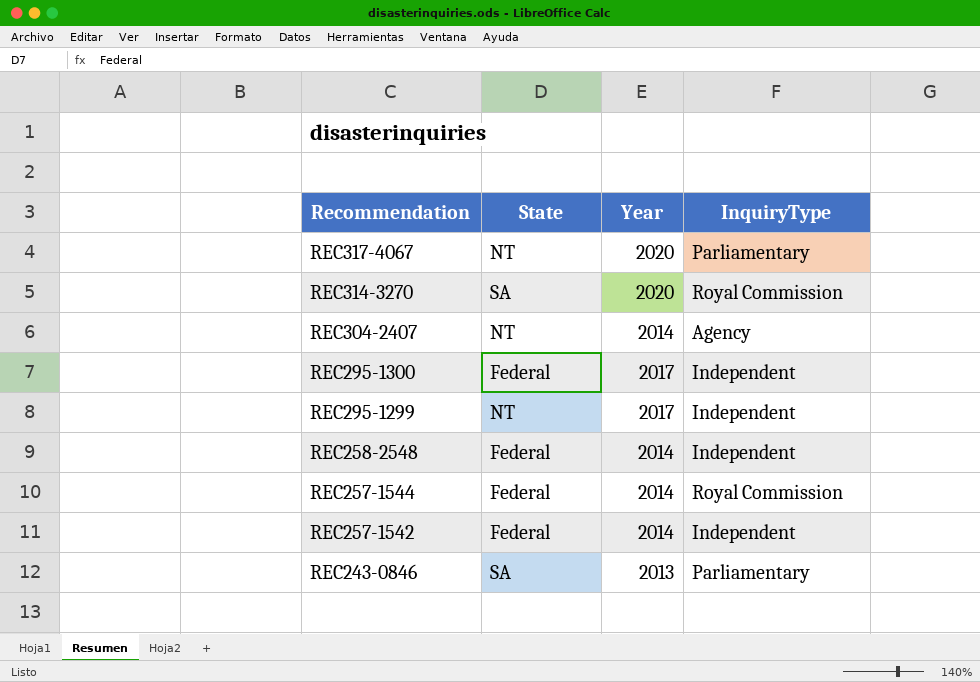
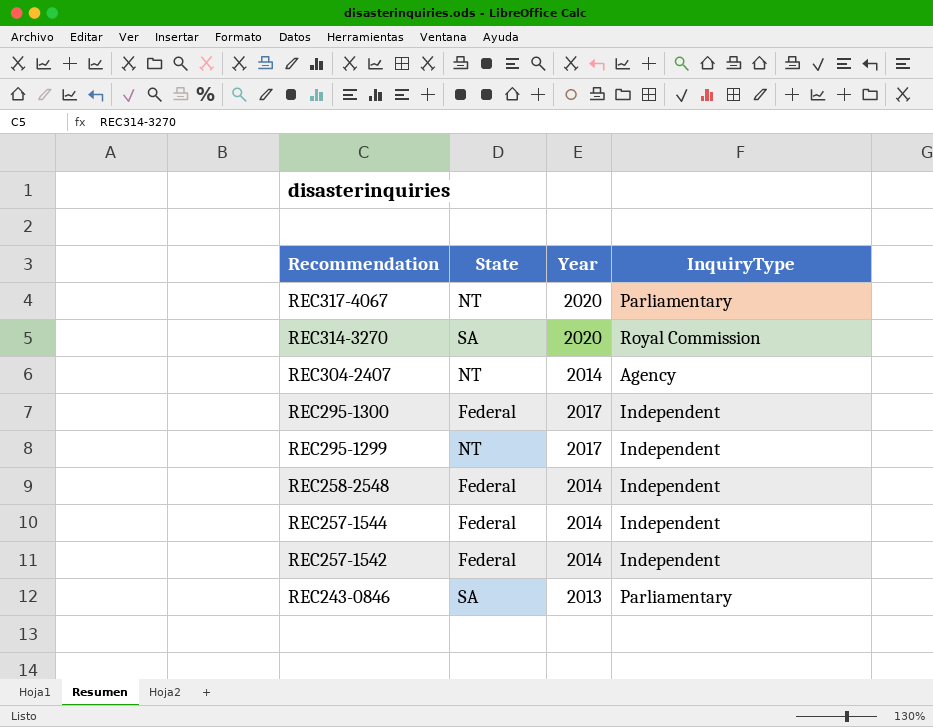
REC257-1544 | InquiryType: Royal Commission -> Independent

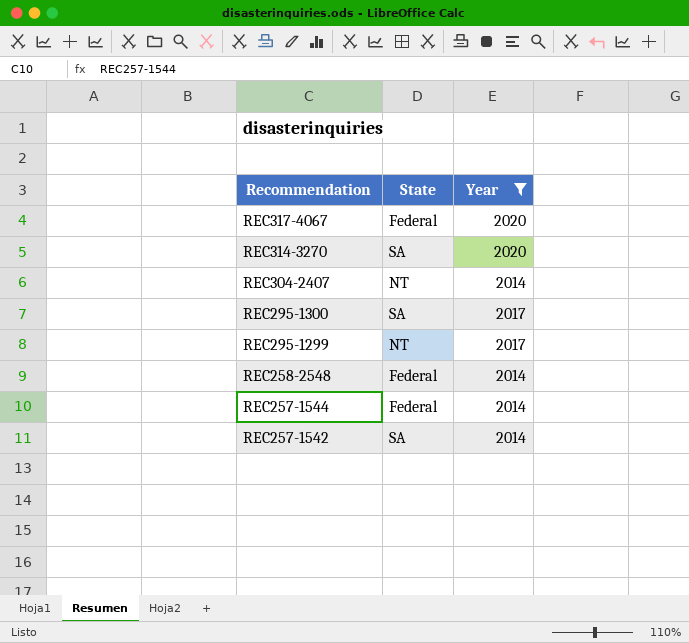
filter: none -> Year != 2013
column InquiryType | position: 4 -> none
REC317-4067 | State: NT -> Federal
REC295-1300 | State: Federal -> SA
REC257-1542 | State: Federal -> SA

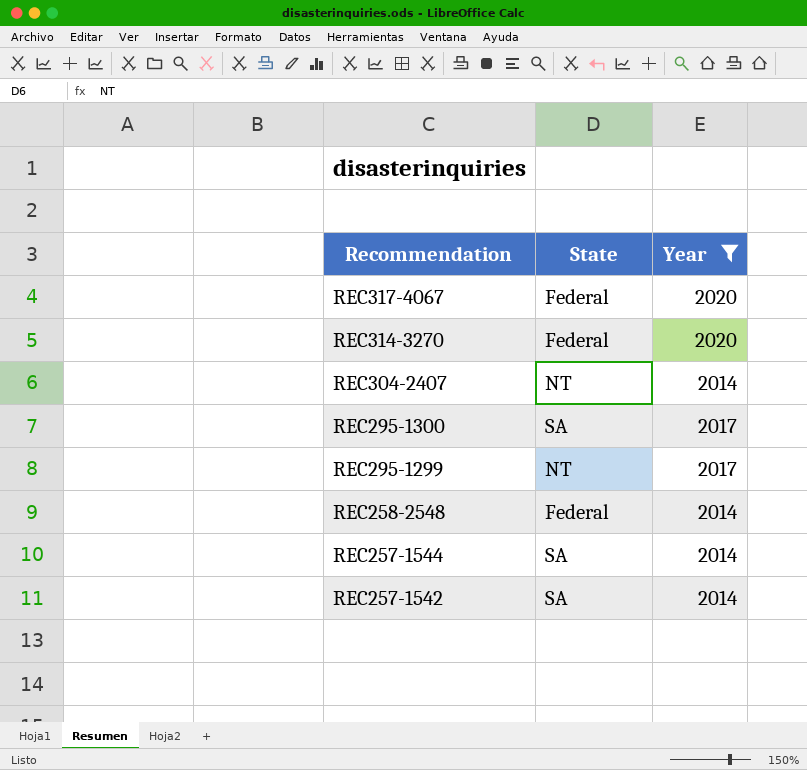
REC314-3270 | State: SA -> Federal
REC257-1544 | State: Federal -> SA

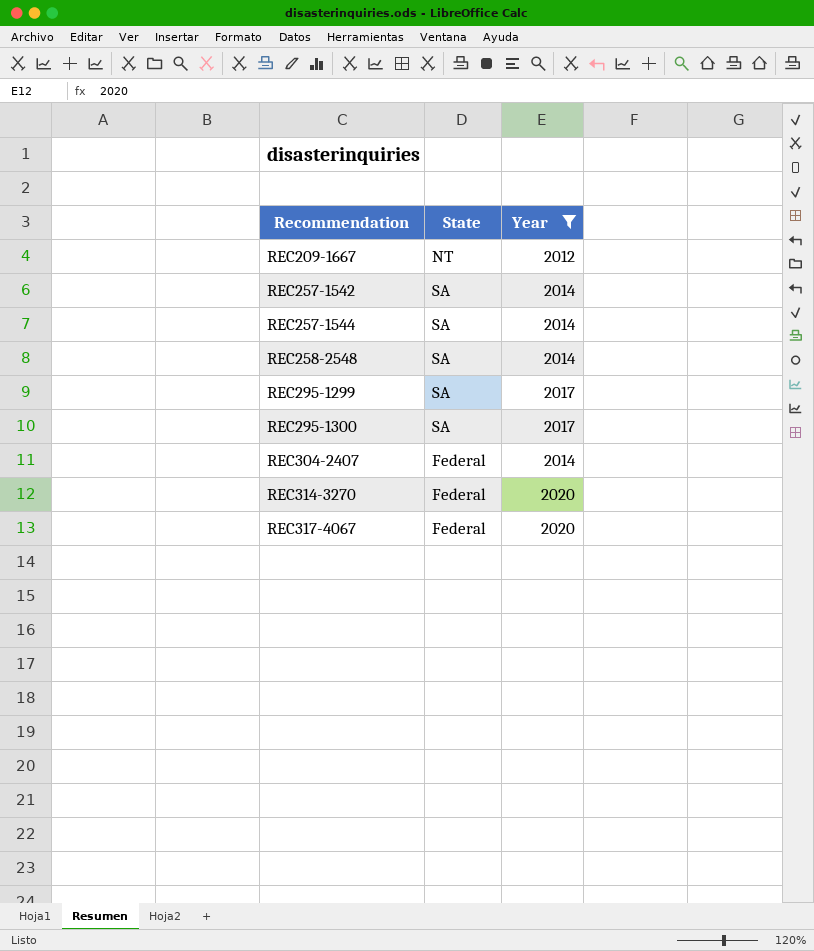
row order: Recommendation descending -> Recommendation ascending
row REC209-1667: none -> NT | 2012
REC258-2548 | State: Federal -> SA
REC295-1299 | State: NT -> SA
REC304-2407 | State: NT -> Federal

